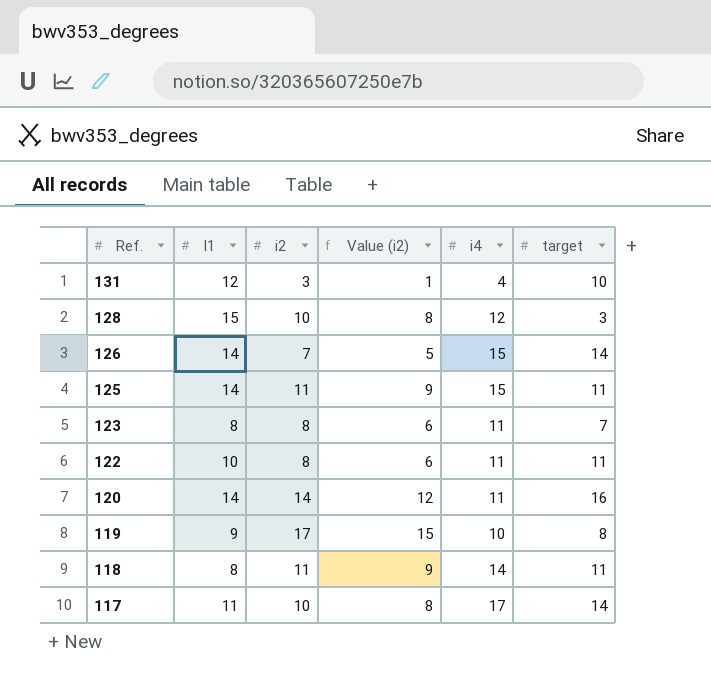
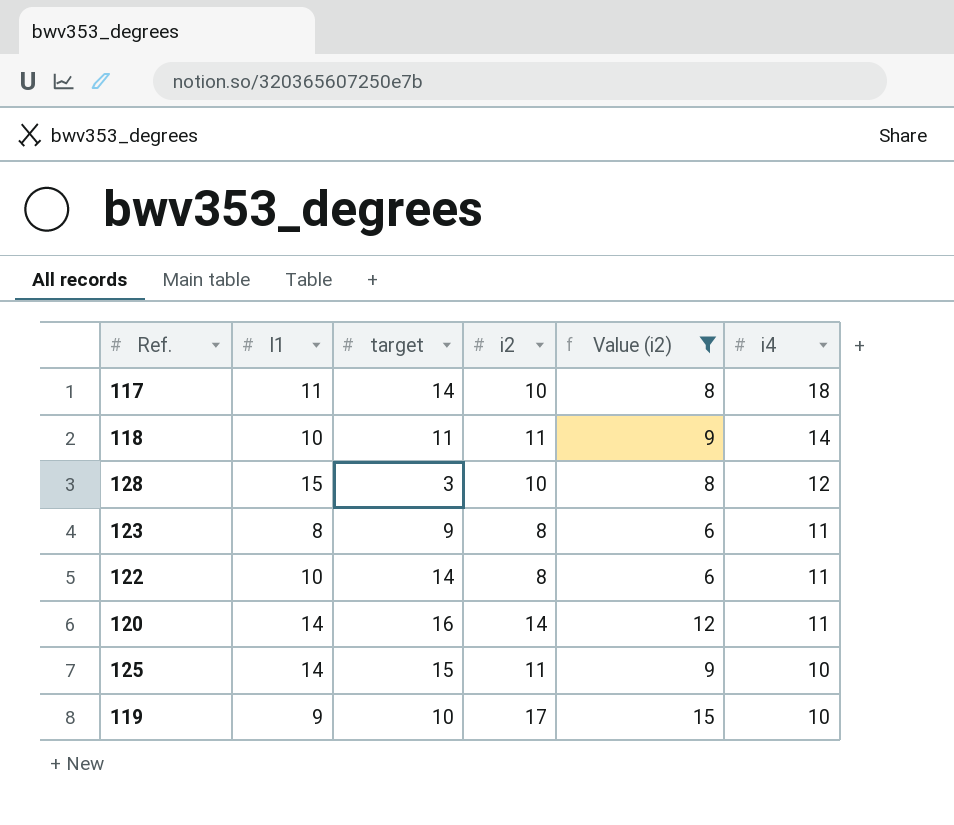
filter: none -> Value (i2) >= 6
row order: Ref. descending -> i4 descending
column target | position: 6 -> 3
117 | i4: 17 -> 18
118 | I1: 8 -> 10
123 | target: 7 -> 9
122 | target: 11 -> 14
125 | target: 11 -> 15
125 | i4: 15 -> 10
119 | target: 8 -> 10

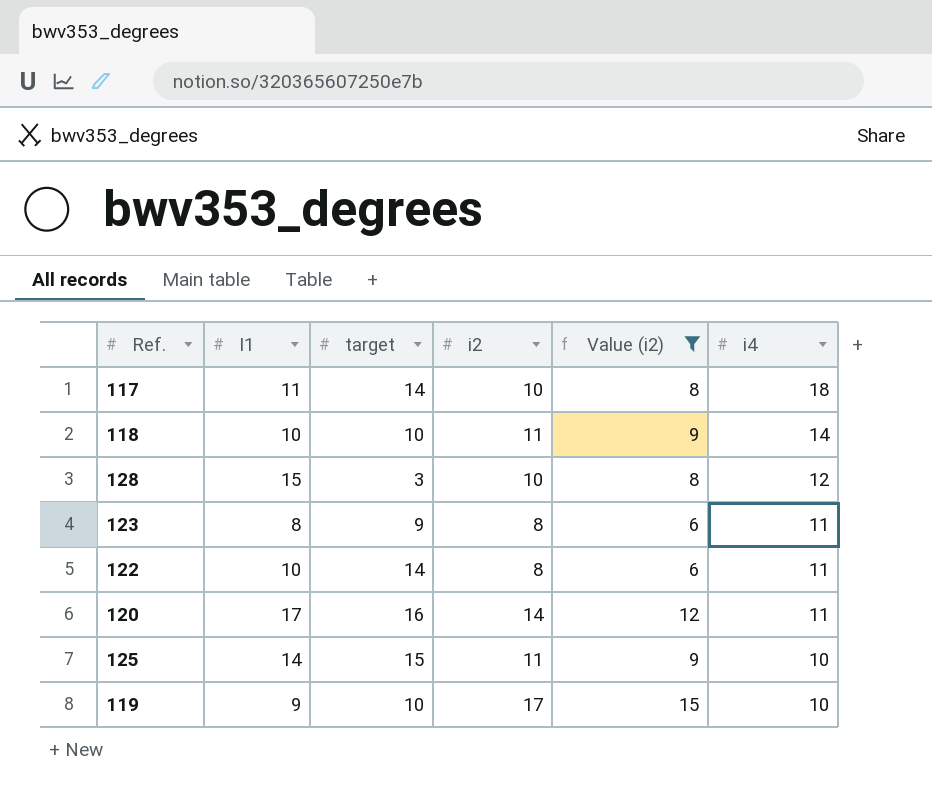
118 | target: 11 -> 10
120 | I1: 14 -> 17

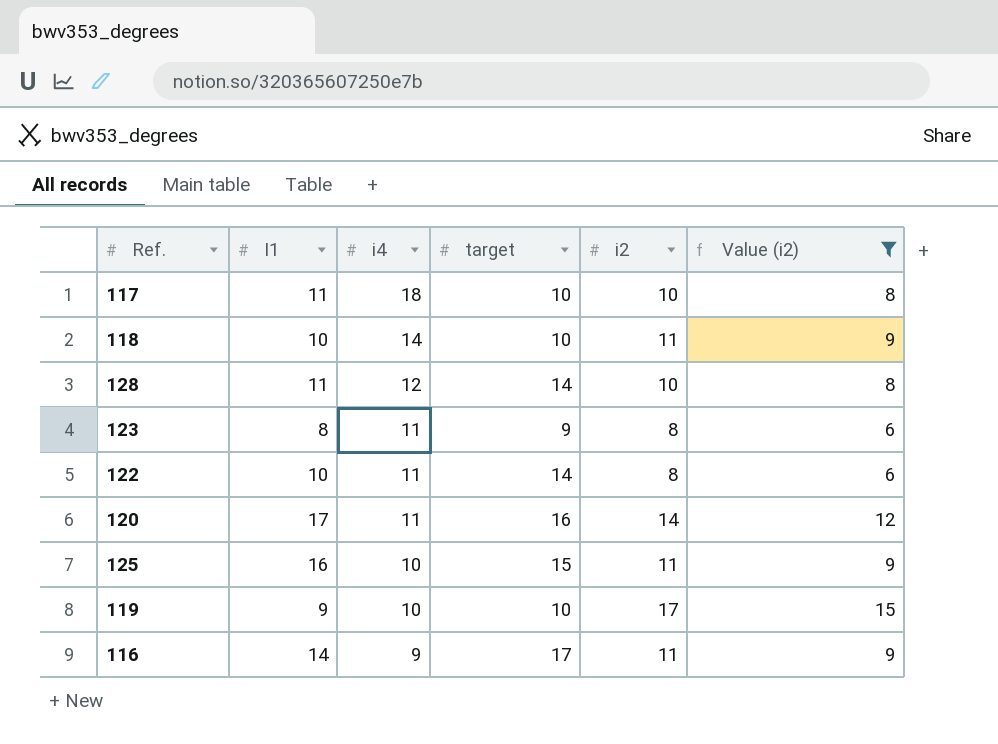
column i4 | position: 6 -> 3
117 | target: 14 -> 10
128 | I1: 15 -> 11
128 | target: 3 -> 14
125 | I1: 14 -> 16
row 116: none -> 14 | 9 | 17 | 11 | 9

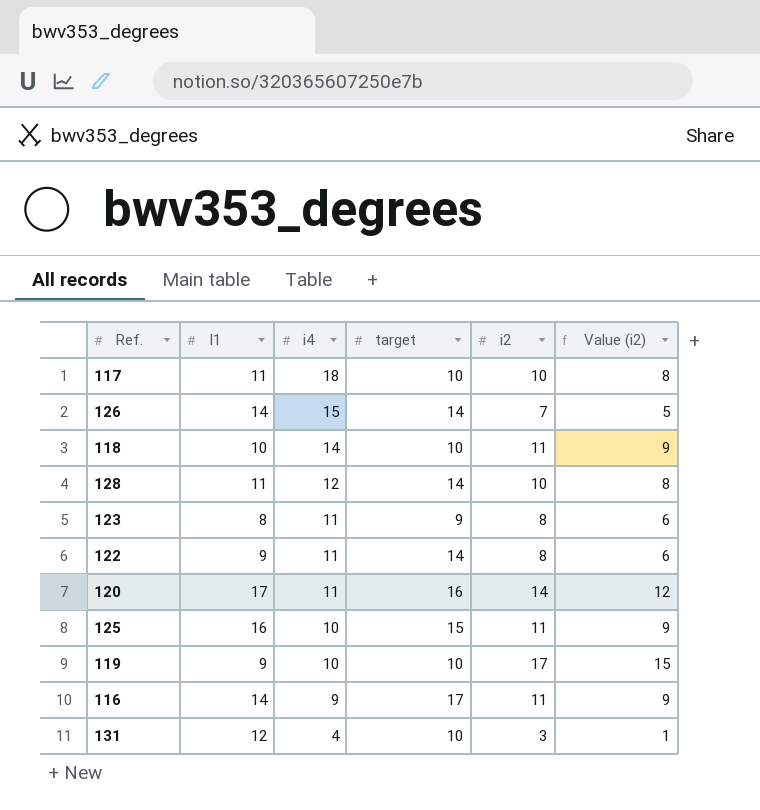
filter: Value (i2) >= 6 -> none
122 | I1: 10 -> 9

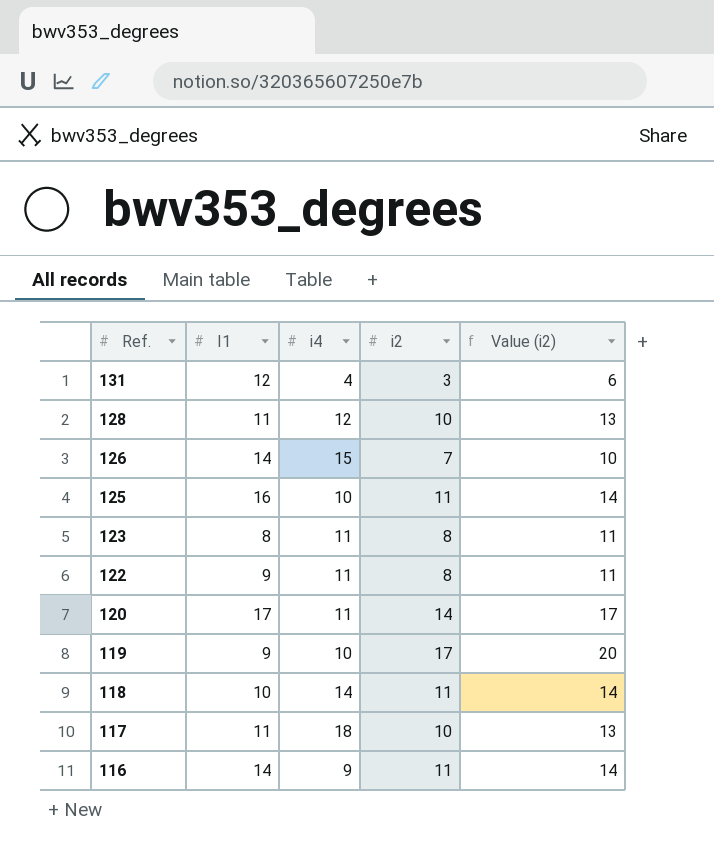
row order: i4 descending -> Ref. descending
column target | position: 4 -> none
column Value (i2) | formula: [i2] - 2 -> [i2] + 3

